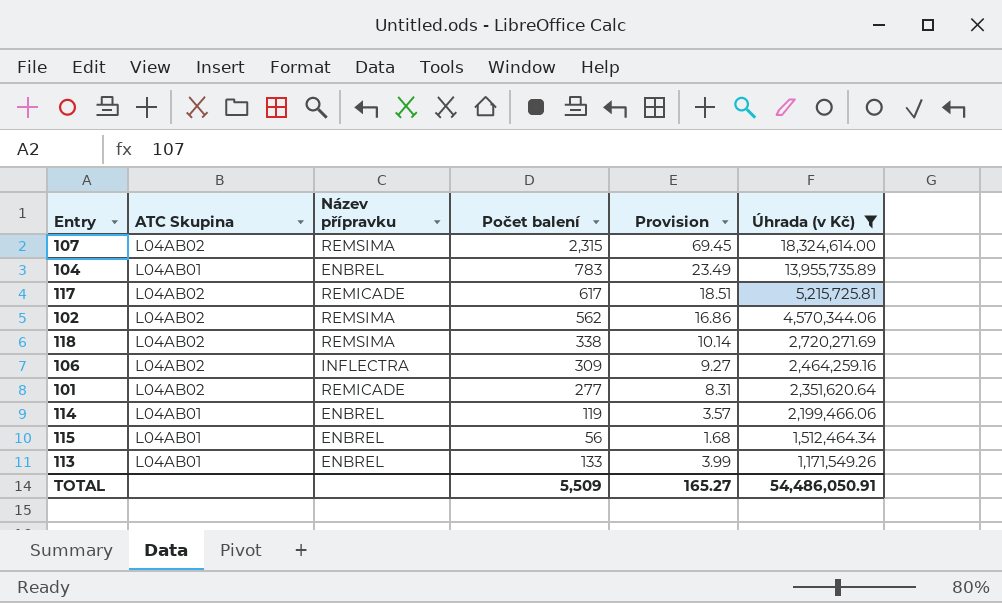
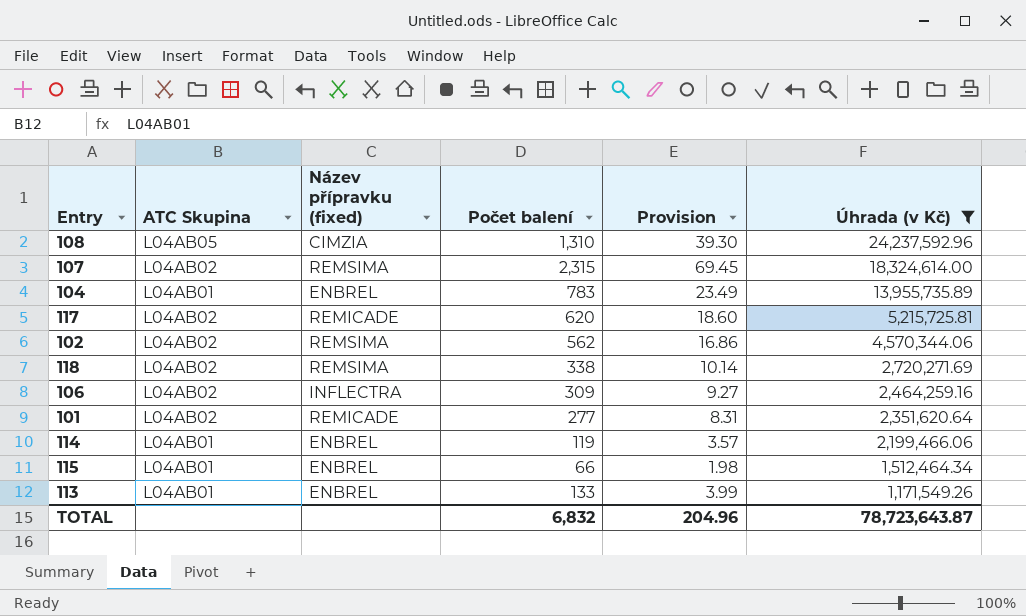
column name: Název přípravku -> Název přípravku (fixed)
row 108: none -> L04AB05 | CIMZIA | 1,310 | 39.30 | 24,237,592.96
117 | Počet balení: 617 -> 620
117 | Provision: 18.51 -> 18.60
115 | Počet balení: 56 -> 66
115 | Provision: 1.68 -> 1.98
TOTAL | Počet balení: 5,509 -> 6,832
TOTAL | Provision: 165.27 -> 204.96
TOTAL | Úhrada (v Kč): 54,486,050.91 -> 78,723,643.87

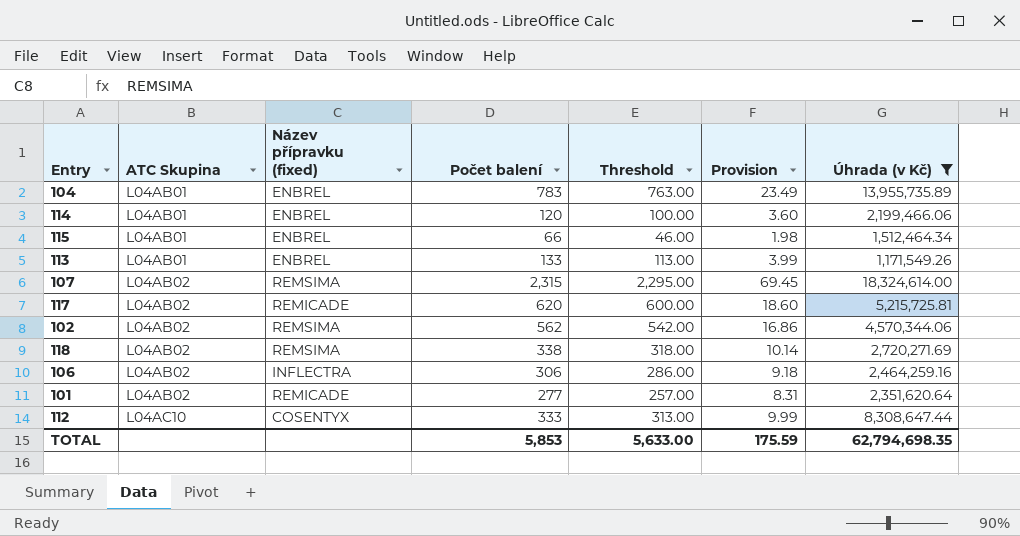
row order: Úhrada (v Kč) descending -> ATC Skupina ascending
column Threshold | formula: none -> [Počet balení] - 20
row 108: L04AB05 | CIMZIA | 1,310 | 39.30 | 24,237,592.96 -> none
114 | Počet balení: 119 -> 120
114 | Provision: 3.57 -> 3.60
106 | Počet balení: 309 -> 306
106 | Provision: 9.27 -> 9.18
row 112: none -> L04AC10 | COSENTYX | 333 | 313.00 | 9.99 | 8,308,647.44
TOTAL | Počet balení: 6,832 -> 5,853
TOTAL | Provision: 204.96 -> 175.59
TOTAL | Úhrada (v Kč): 78,723,643.87 -> 62,794,698.35

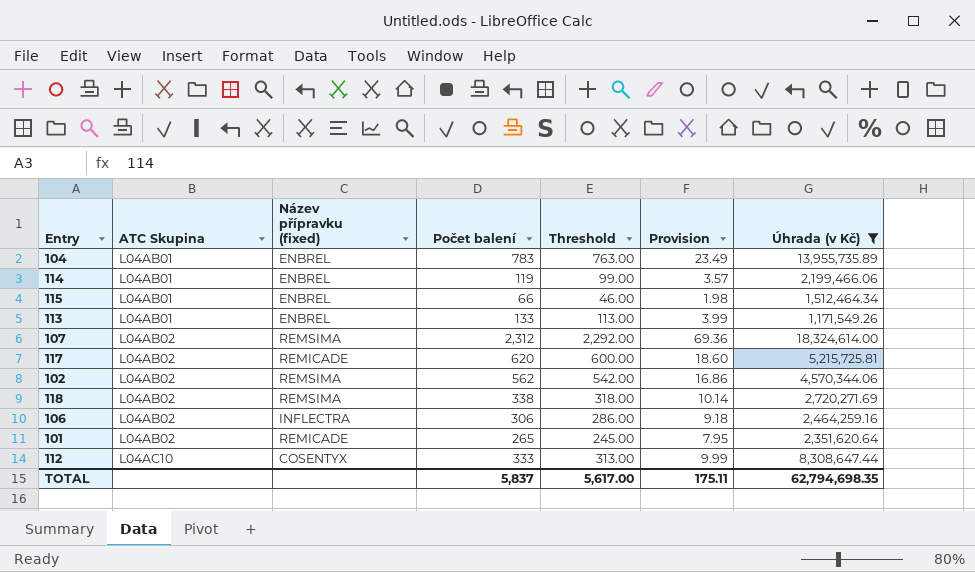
114 | Počet balení: 120 -> 119
114 | Threshold: 100.00 -> 99.00
114 | Provision: 3.60 -> 3.57
107 | Počet balení: 2,315 -> 2,312
107 | Threshold: 2,295.00 -> 2,292.00
107 | Provision: 69.45 -> 69.36
101 | Počet balení: 277 -> 265
101 | Threshold: 257.00 -> 245.00
101 | Provision: 8.31 -> 7.95
TOTAL | Počet balení: 5,853 -> 5,837
TOTAL | Threshold: 5,633.00 -> 5,617.00
TOTAL | Provision: 175.59 -> 175.11

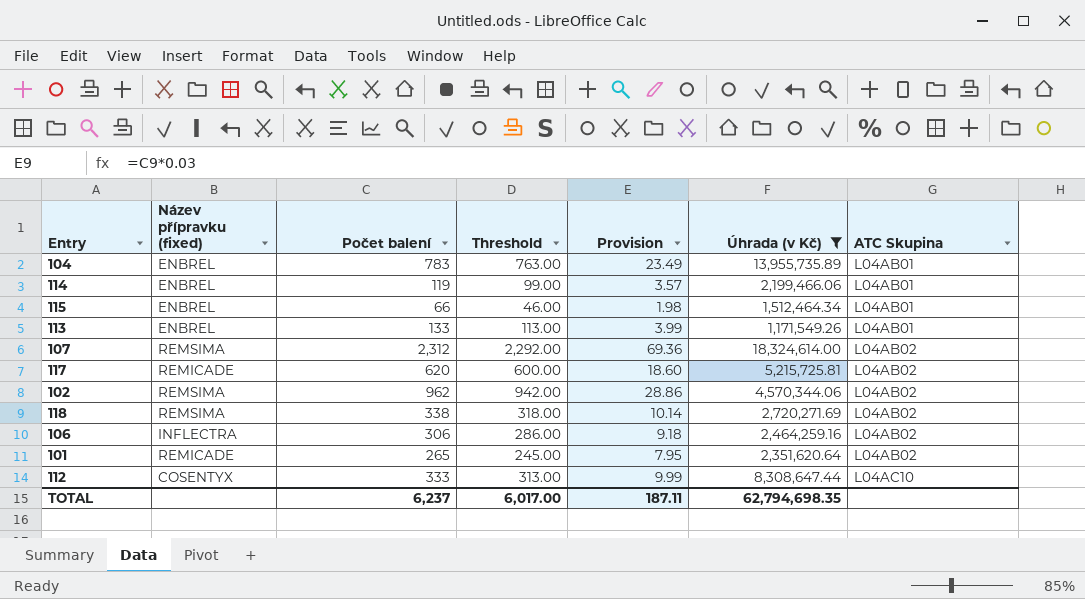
column ATC Skupina | position: 2 -> 7
102 | Počet balení: 562 -> 962
102 | Threshold: 542.00 -> 942.00
102 | Provision: 16.86 -> 28.86
TOTAL | Počet balení: 5,837 -> 6,237
TOTAL | Threshold: 5,617.00 -> 6,017.00
TOTAL | Provision: 175.11 -> 187.11

